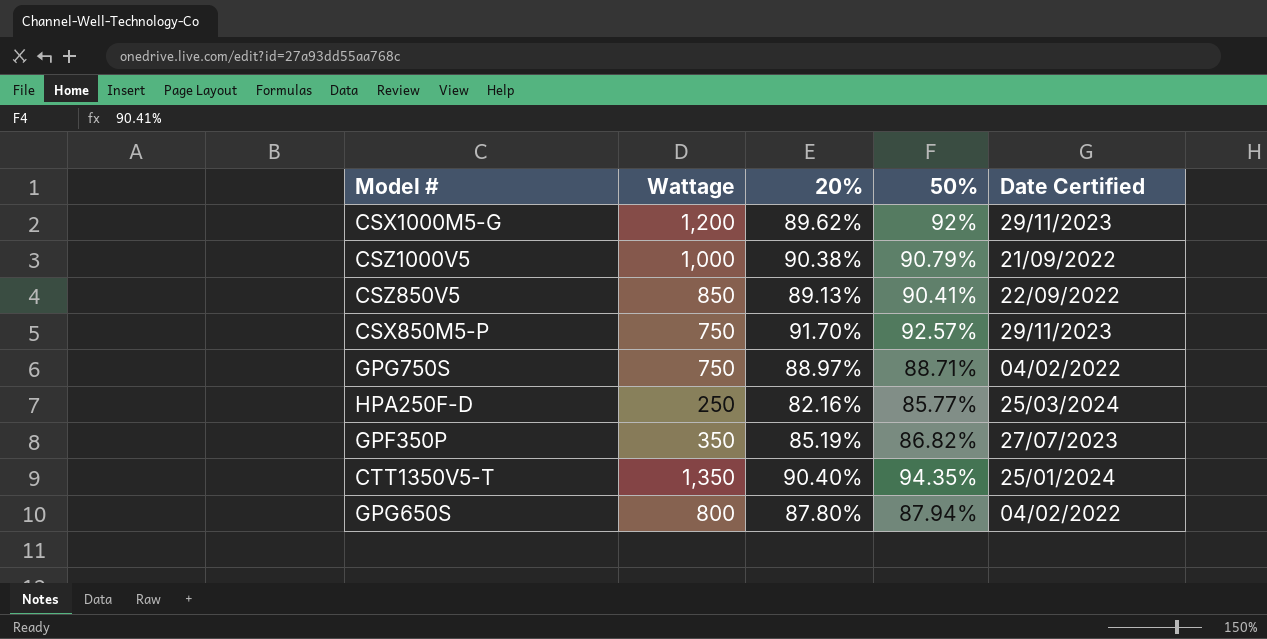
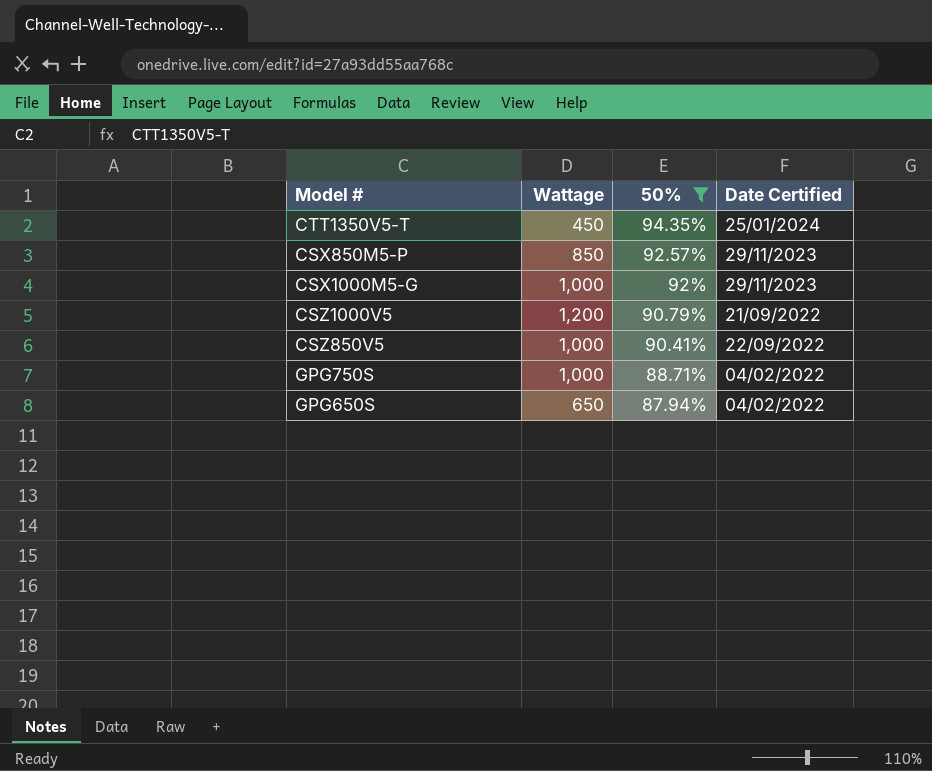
filter: none -> 50% >= 87.94%
row order: none -> 50% descending
column 20% | position: 3 -> none
CTT1350V5-T | Wattage: 1,350 -> 450
CSX850M5-P | Wattage: 750 -> 850
CSX1000M5-G | Wattage: 1,200 -> 1,000
CSZ1000V5 | Wattage: 1,000 -> 1,200
CSZ850V5 | Wattage: 850 -> 1,000
GPG750S | Wattage: 750 -> 1,000
GPG650S | Wattage: 800 -> 650

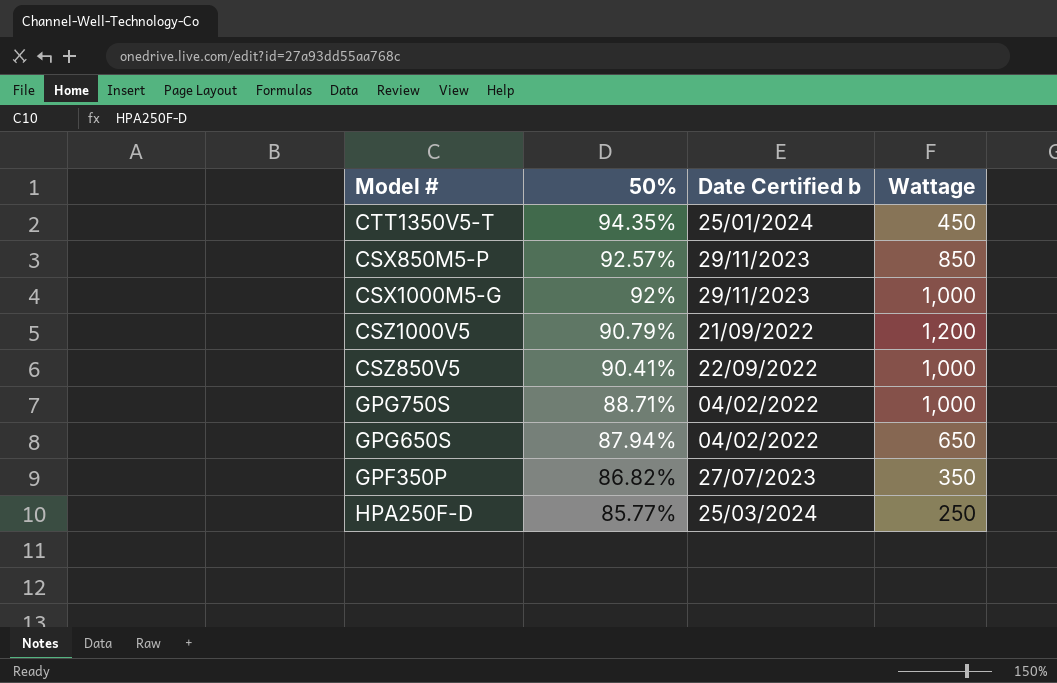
filter: 50% >= 87.94% -> none
column name: Date Certified -> Date Certified b
column Wattage | position: 2 -> 4

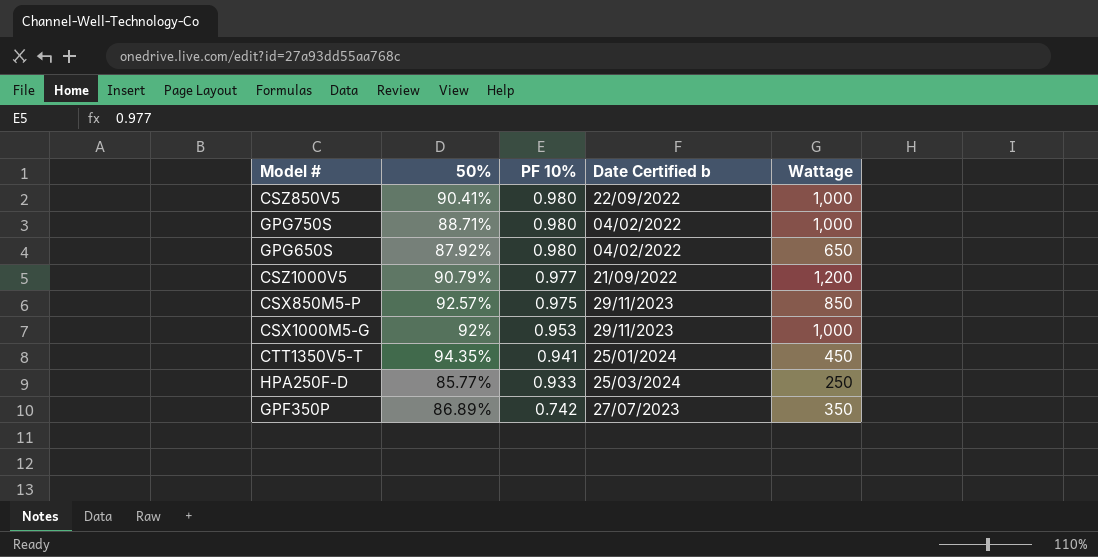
row order: 50% descending -> PF 10% descending
column PF 10% | position: none -> 3
GPG650S | 50%: 87.94% -> 87.92%
GPF350P | 50%: 86.82% -> 86.89%

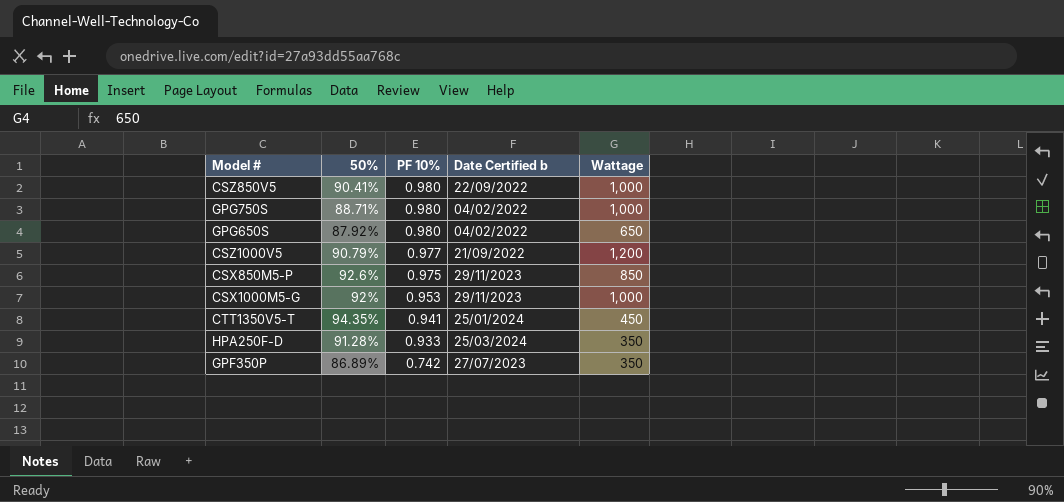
CSX850M5-P | 50%: 92.57% -> 92.6%
HPA250F-D | 50%: 85.77% -> 91.28%
HPA250F-D | Wattage: 250 -> 350

